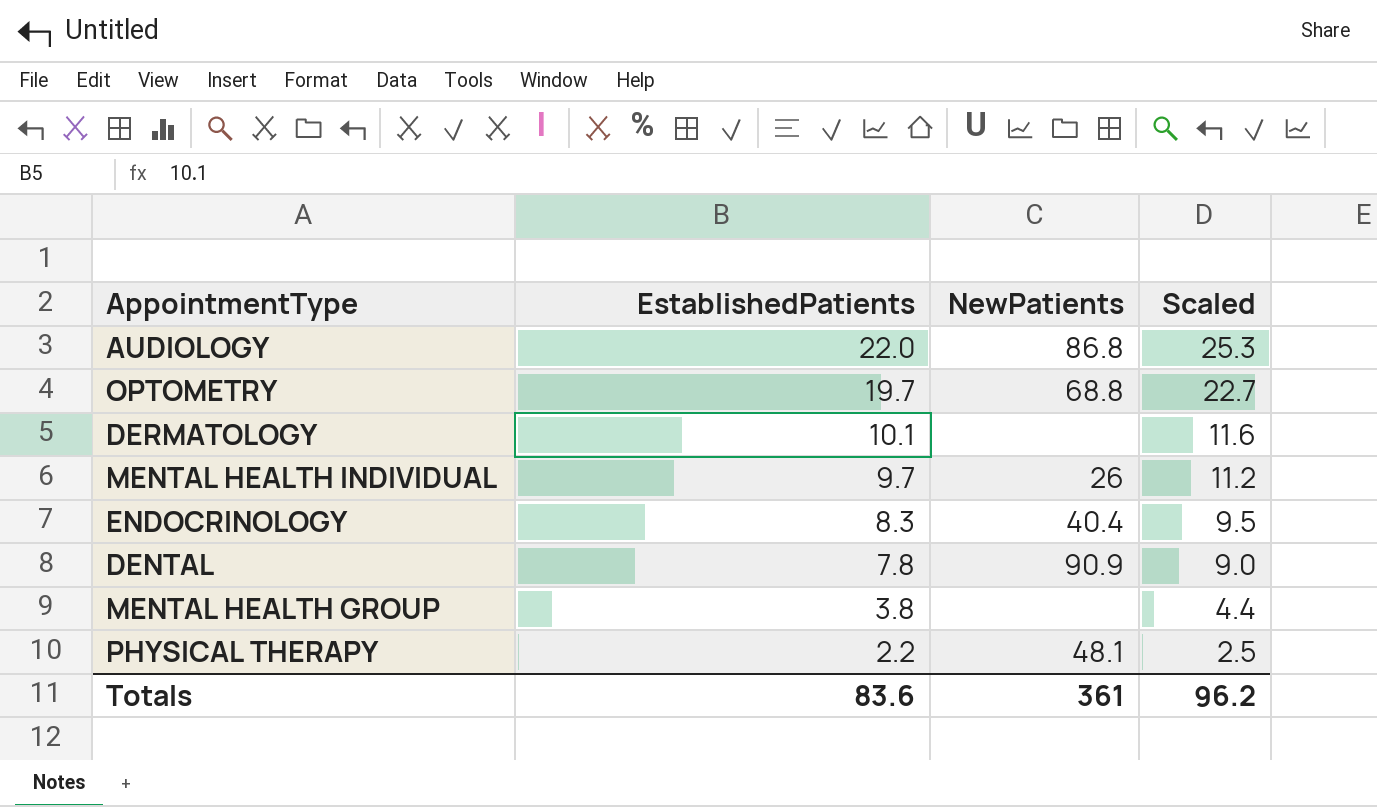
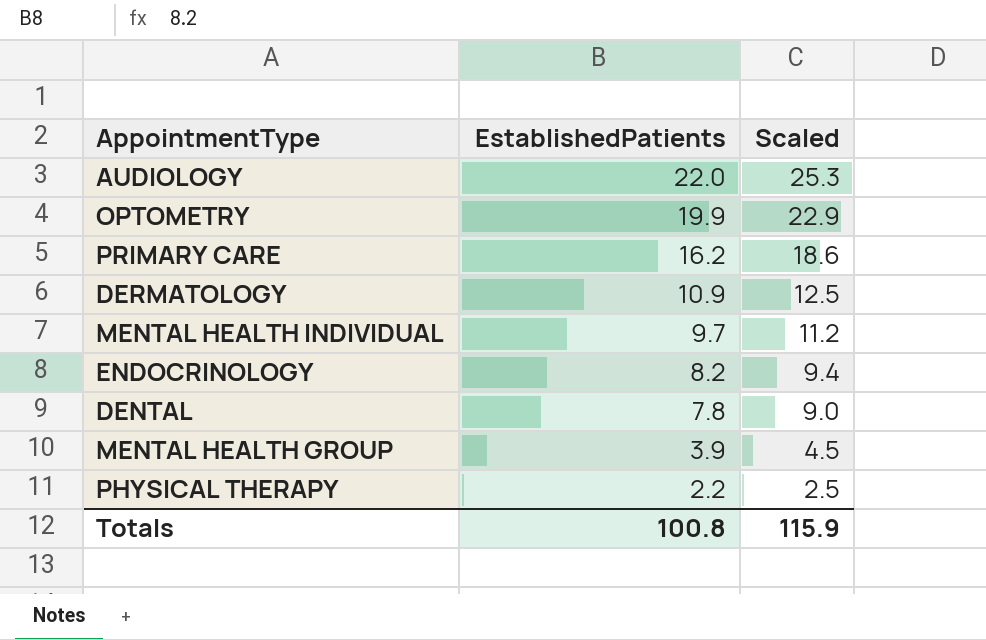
column NewPatients | position: 3 -> none
OPTOMETRY | EstablishedPatients: 19.7 -> 19.9
OPTOMETRY | Scaled: 22.7 -> 22.9
row PRIMARY CARE: none -> 16.2 | 18.6
DERMATOLOGY | EstablishedPatients: 10.1 -> 10.9
DERMATOLOGY | Scaled: 11.6 -> 12.5
ENDOCRINOLOGY | EstablishedPatients: 8.3 -> 8.2
ENDOCRINOLOGY | Scaled: 9.5 -> 9.4
MENTAL HEALTH GROUP | EstablishedPatients: 3.8 -> 3.9
MENTAL HEALTH GROUP | Scaled: 4.4 -> 4.5
Totals | EstablishedPatients: 83.6 -> 100.8
Totals | Scaled: 96.2 -> 115.9

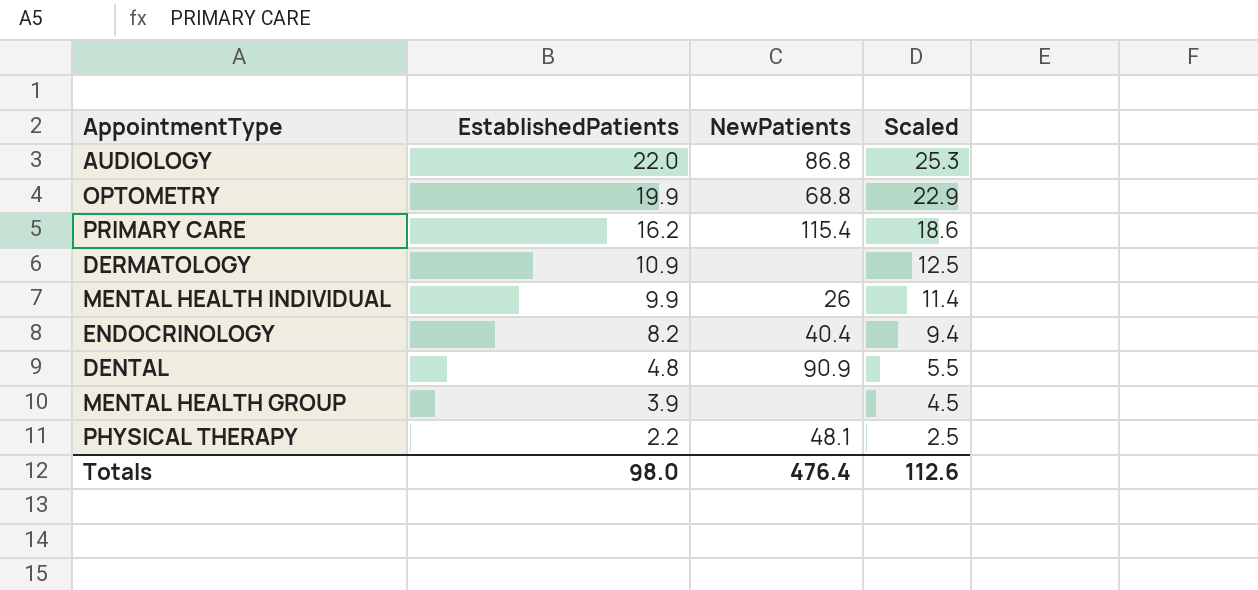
column NewPatients | position: none -> 3
MENTAL HEALTH INDIVIDUAL | EstablishedPatients: 9.7 -> 9.9
MENTAL HEALTH INDIVIDUAL | Scaled: 11.2 -> 11.4
DENTAL | EstablishedPatients: 7.8 -> 4.8
DENTAL | Scaled: 9.0 -> 5.5
Totals | EstablishedPatients: 100.8 -> 98.0
Totals | Scaled: 115.9 -> 112.6

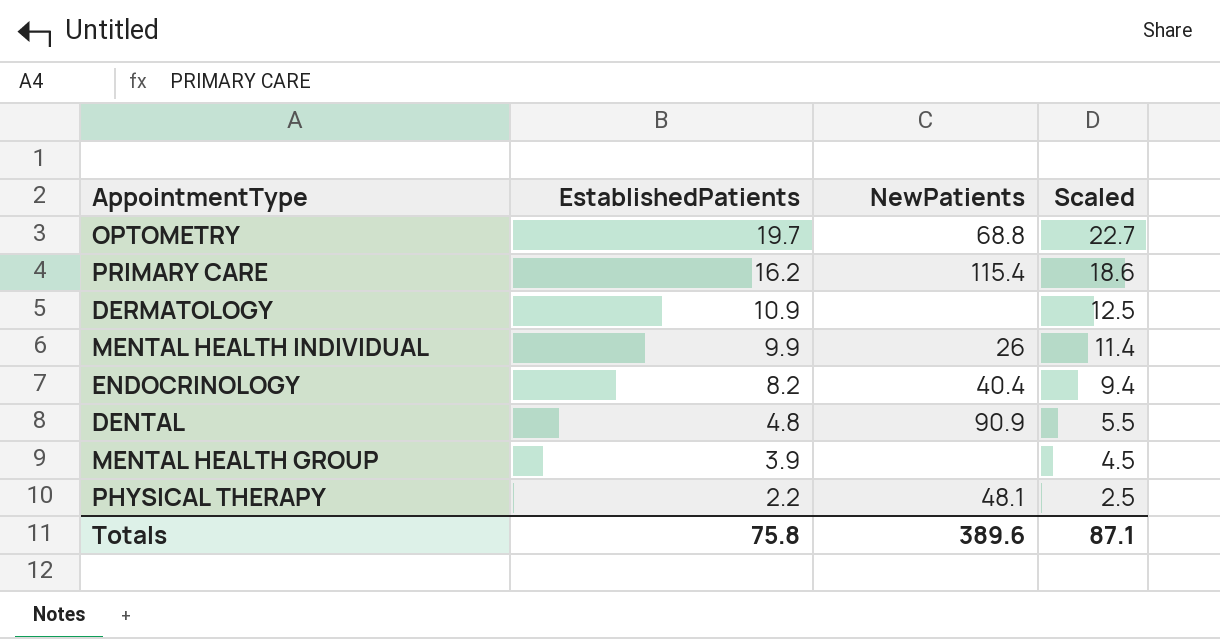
row AUDIOLOGY: 22.0 | 86.8 | 25.3 -> none
OPTOMETRY | EstablishedPatients: 19.9 -> 19.7
OPTOMETRY | Scaled: 22.9 -> 22.7
Totals | EstablishedPatients: 98.0 -> 75.8
Totals | NewPatients: 476.4 -> 389.6
Totals | Scaled: 112.6 -> 87.1

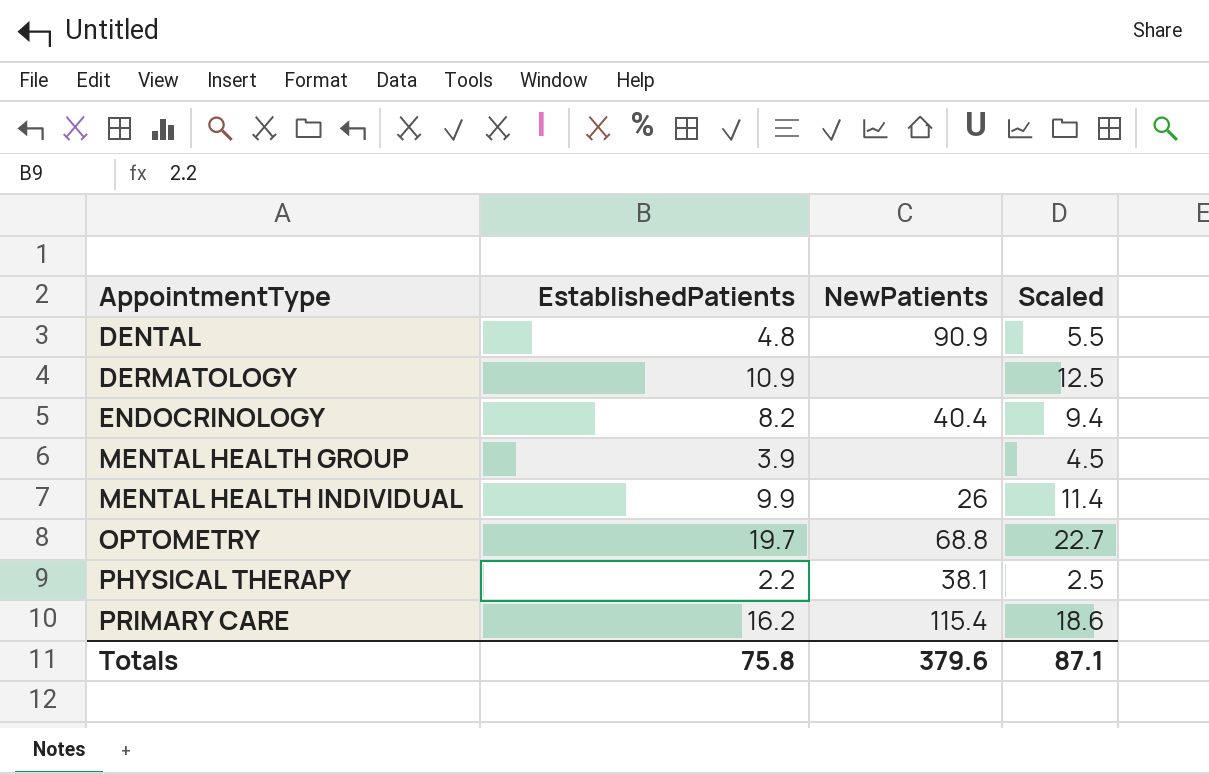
row order: EstablishedPatients descending -> AppointmentType ascending
PHYSICAL THERAPY | NewPatients: 48.1 -> 38.1
Totals | NewPatients: 389.6 -> 379.6

